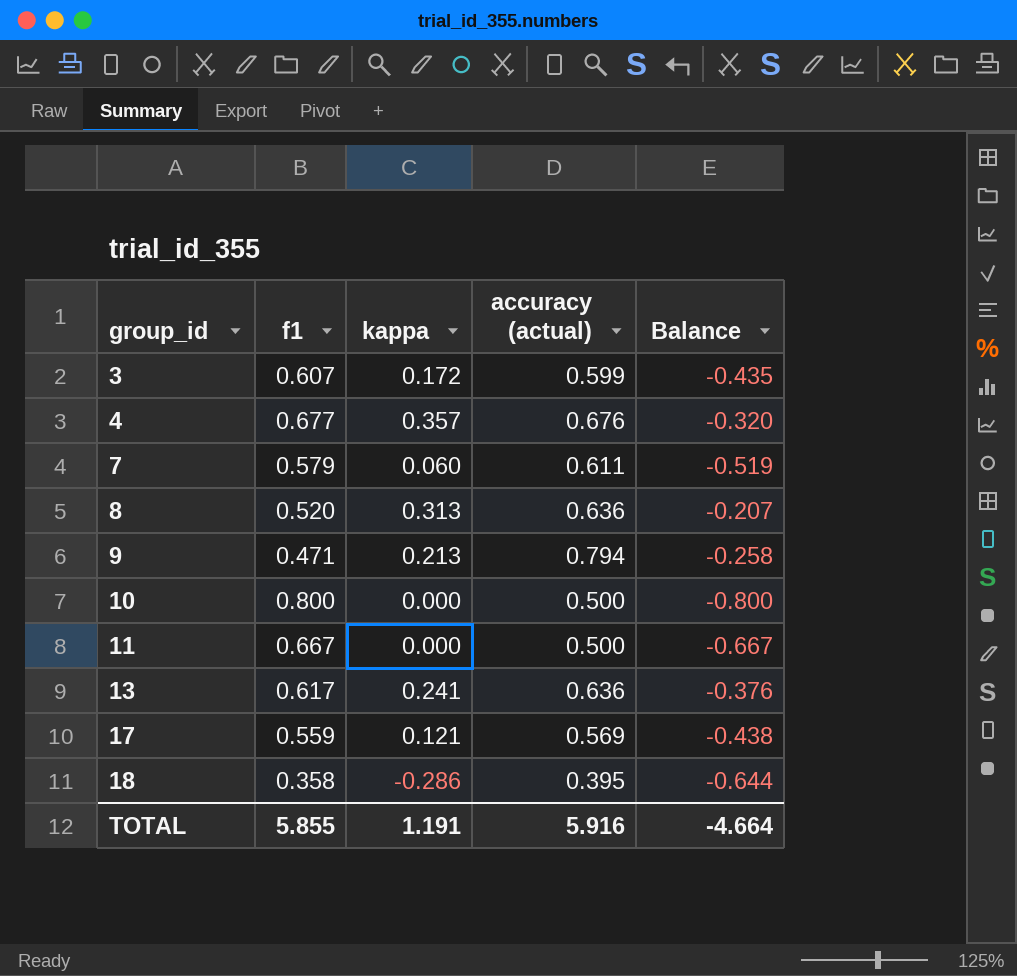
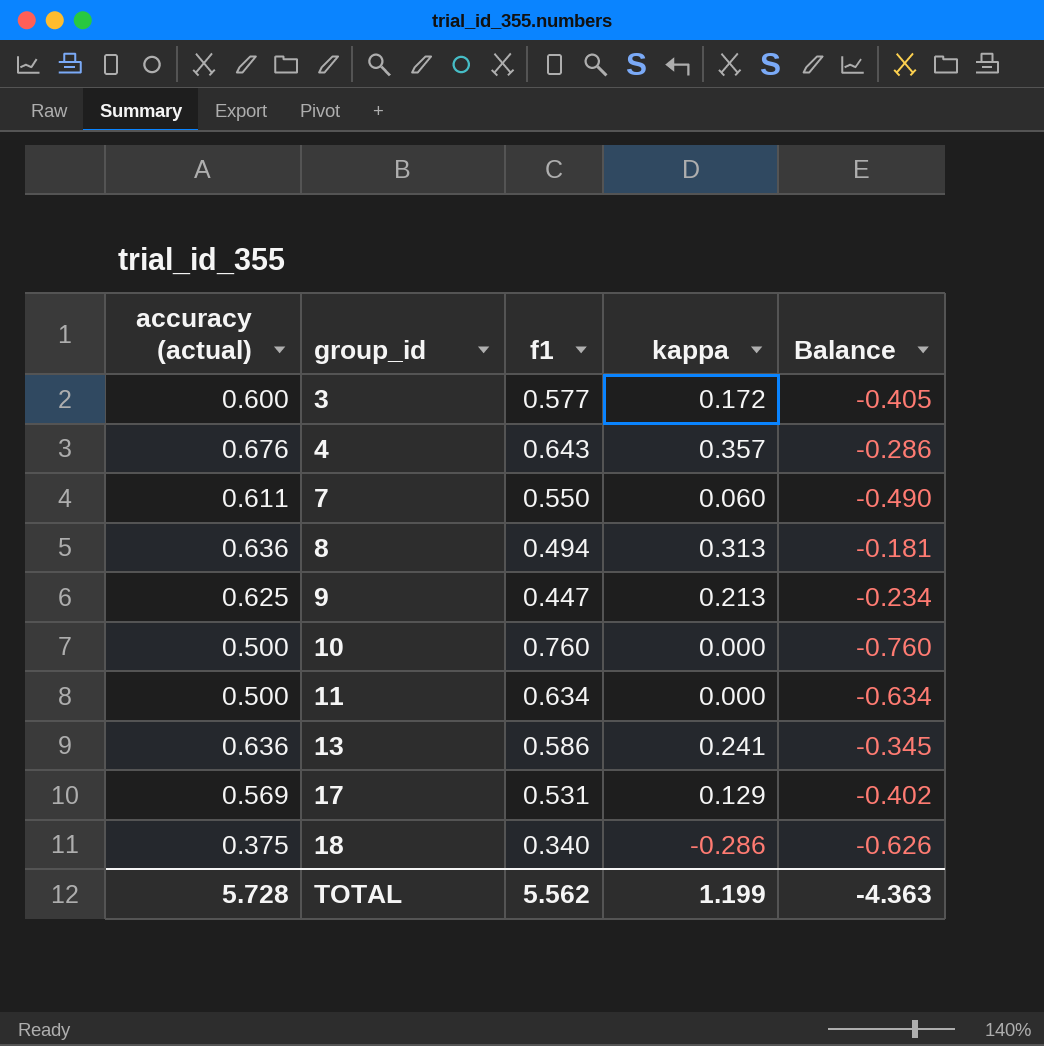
column accuracy (actual) | position: 4 -> 1
3 | accuracy (actual): 0.599 -> 0.600
3 | f1: 0.607 -> 0.577
3 | Balance: -0.435 -> -0.405
4 | f1: 0.677 -> 0.643
4 | Balance: -0.320 -> -0.286
7 | f1: 0.579 -> 0.550
7 | Balance: -0.519 -> -0.490
8 | f1: 0.520 -> 0.494
8 | Balance: -0.207 -> -0.181
9 | accuracy (actual): 0.794 -> 0.625
9 | f1: 0.471 -> 0.447
9 | Balance: -0.258 -> -0.234
10 | f1: 0.800 -> 0.760
10 | Balance: -0.800 -> -0.760
11 | f1: 0.667 -> 0.634
11 | Balance: -0.667 -> -0.634
13 | f1: 0.617 -> 0.586
13 | Balance: -0.376 -> -0.345
17 | f1: 0.559 -> 0.531
17 | kappa: 0.121 -> 0.129
17 | Balance: -0.438 -> -0.402
18 | accuracy (actual): 0.395 -> 0.375
18 | f1: 0.358 -> 0.340
18 | Balance: -0.644 -> -0.626
TOTAL | accuracy (actual): 5.916 -> 5.728
TOTAL | f1: 5.855 -> 5.562
TOTAL | kappa: 1.191 -> 1.199
TOTAL | Balance: -4.664 -> -4.363

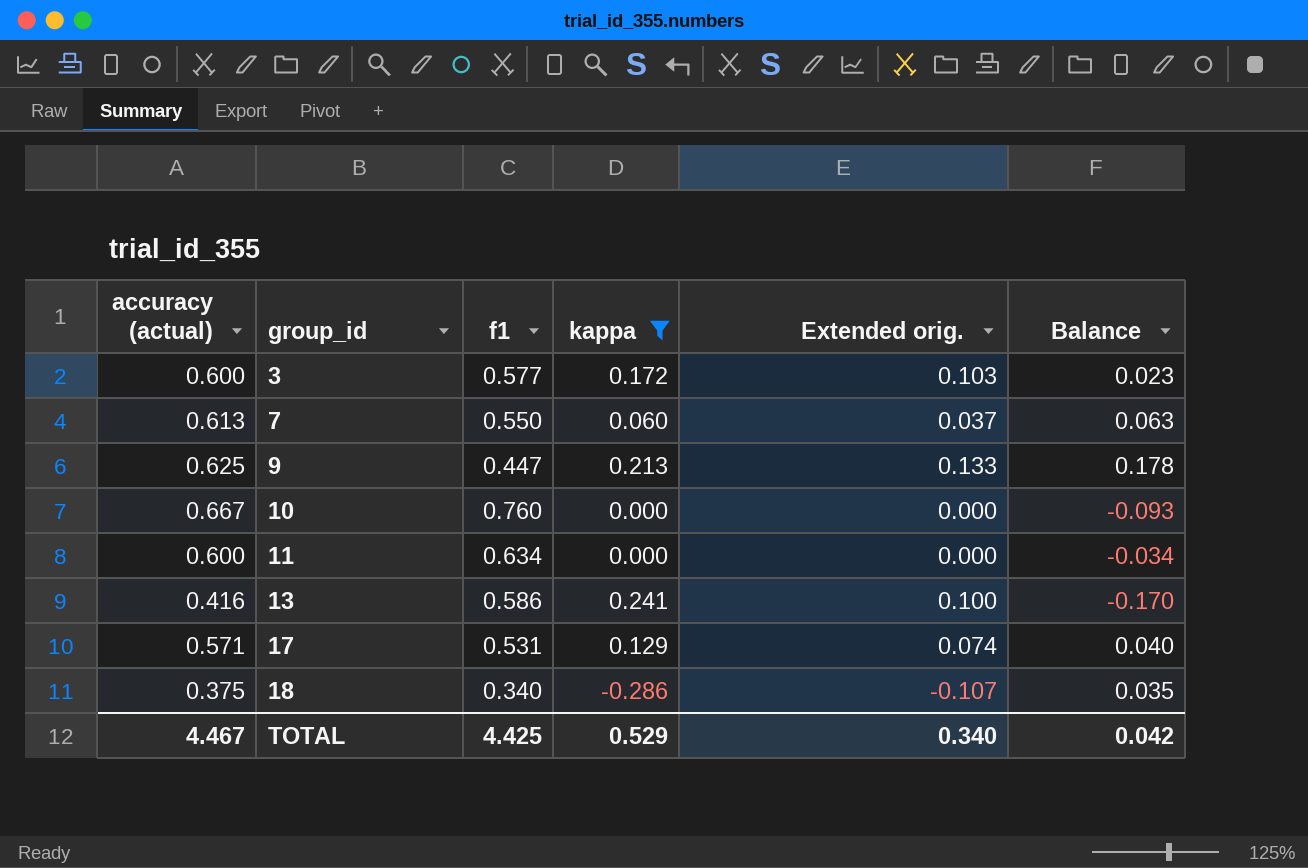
filter: none -> kappa <= 0.241
column Extended orig. | formula: none -> [accuracy (actual)] * [kappa]
column Balance | formula: [kappa] - [f1] -> [accuracy (actual)] - [f1]
7 | accuracy (actual): 0.611 -> 0.613
10 | accuracy (actual): 0.500 -> 0.667
11 | accuracy (actual): 0.500 -> 0.600
13 | accuracy (actual): 0.636 -> 0.416
17 | accuracy (actual): 0.569 -> 0.571
TOTAL | accuracy (actual): 5.728 -> 4.467
TOTAL | f1: 5.562 -> 4.425
TOTAL | kappa: 1.199 -> 0.529
TOTAL | Balance: -4.363 -> 0.042

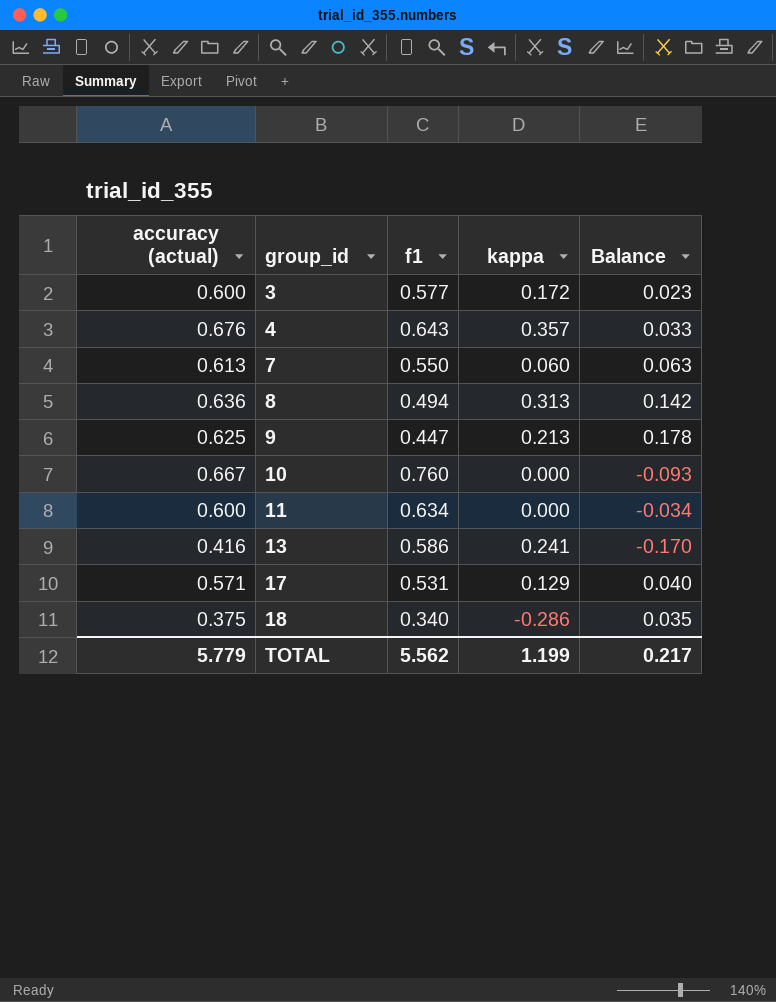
filter: kappa <= 0.241 -> none
column Extended orig. | formula: [accuracy (actual)] * [kappa] -> none
TOTAL | accuracy (actual): 4.467 -> 5.779
TOTAL | f1: 4.425 -> 5.562
TOTAL | kappa: 0.529 -> 1.199
TOTAL | Balance: 0.042 -> 0.217

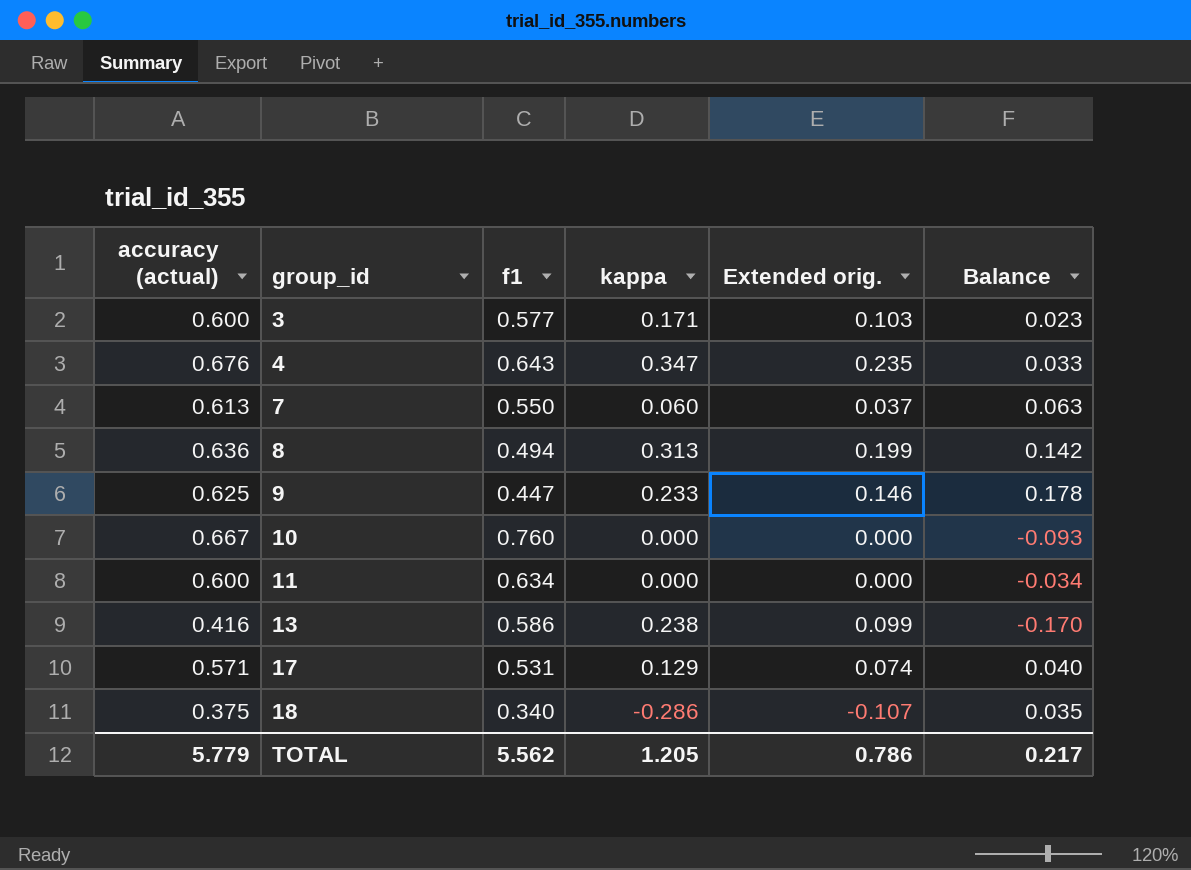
column Extended orig. | formula: none -> [accuracy (actual)] * [kappa]
3 | kappa: 0.172 -> 0.171
4 | kappa: 0.357 -> 0.347
9 | kappa: 0.213 -> 0.233
13 | kappa: 0.241 -> 0.238
TOTAL | kappa: 1.199 -> 1.205

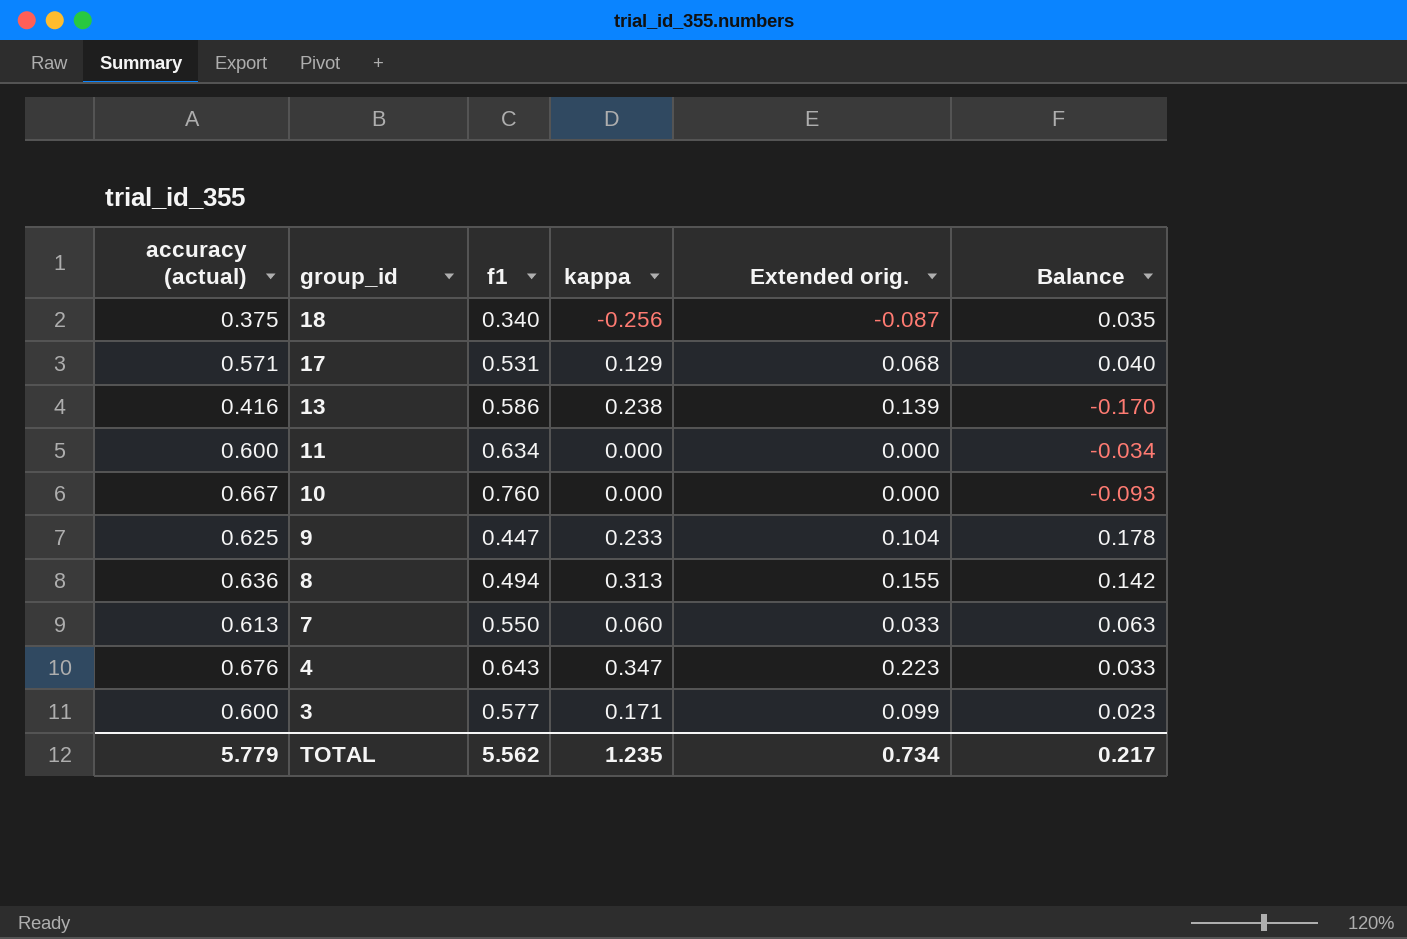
row order: group_id ascending -> group_id descending
column Extended orig. | formula: [accuracy (actual)] * [kappa] -> [f1] * [kappa]
18 | kappa: -0.286 -> -0.256
TOTAL | kappa: 1.205 -> 1.235
TOTAL | Extended orig.: 0.786 -> 0.734

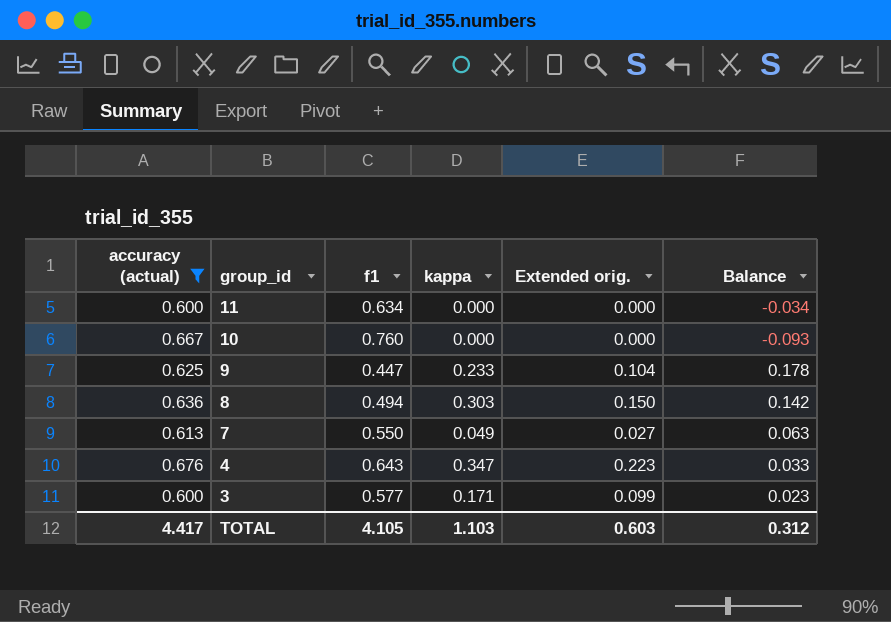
filter: none -> accuracy (actual) >= 0.600
8 | kappa: 0.313 -> 0.303
8 | Extended orig.: 0.155 -> 0.150
7 | kappa: 0.060 -> 0.049
7 | Extended orig.: 0.033 -> 0.027
TOTAL | accuracy (actual): 5.779 -> 4.417
TOTAL | f1: 5.562 -> 4.105
TOTAL | kappa: 1.235 -> 1.103
TOTAL | Extended orig.: 0.734 -> 0.603
TOTAL | Balance: 0.217 -> 0.312

